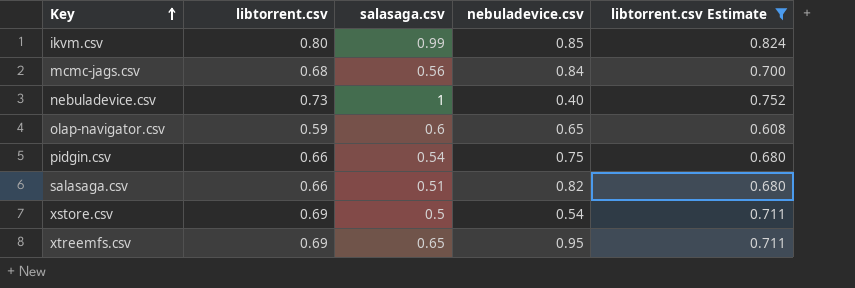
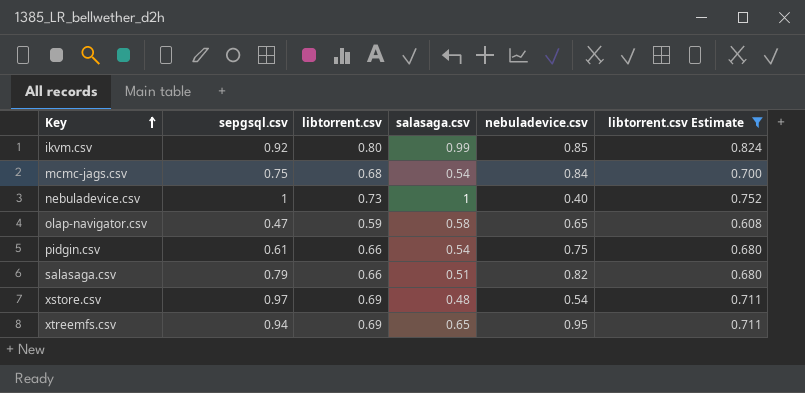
column sepgsql.csv | position: none -> 2
mcmc-jags.csv | salasaga.csv: 0.56 -> 0.54
olap-navigator.csv | salasaga.csv: 0.6 -> 0.58
xstore.csv | salasaga.csv: 0.5 -> 0.48

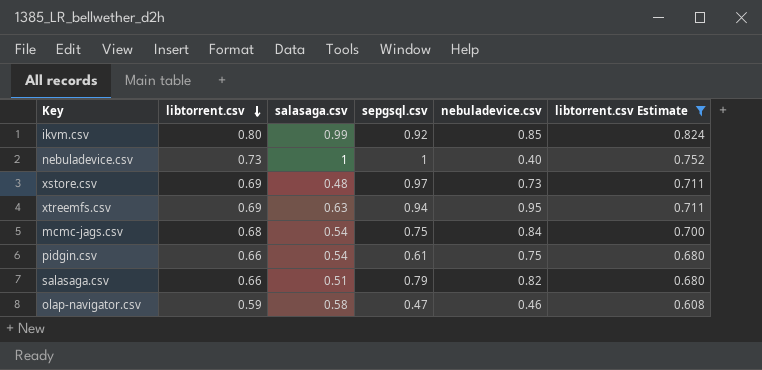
row order: Key ascending -> libtorrent.csv descending
column sepgsql.csv | position: 2 -> 4
xstore.csv | nebuladevice.csv: 0.54 -> 0.73
xtreemfs.csv | salasaga.csv: 0.65 -> 0.63
olap-navigator.csv | nebuladevice.csv: 0.65 -> 0.46

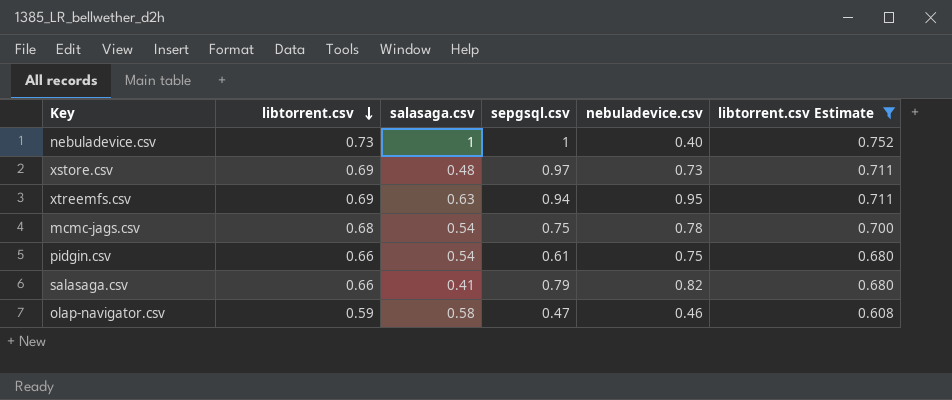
row ikvm.csv: 0.80 | 0.99 | 0.92 | 0.85 | 0.824 -> none
mcmc-jags.csv | nebuladevice.csv: 0.84 -> 0.78
salasaga.csv | salasaga.csv: 0.51 -> 0.41

